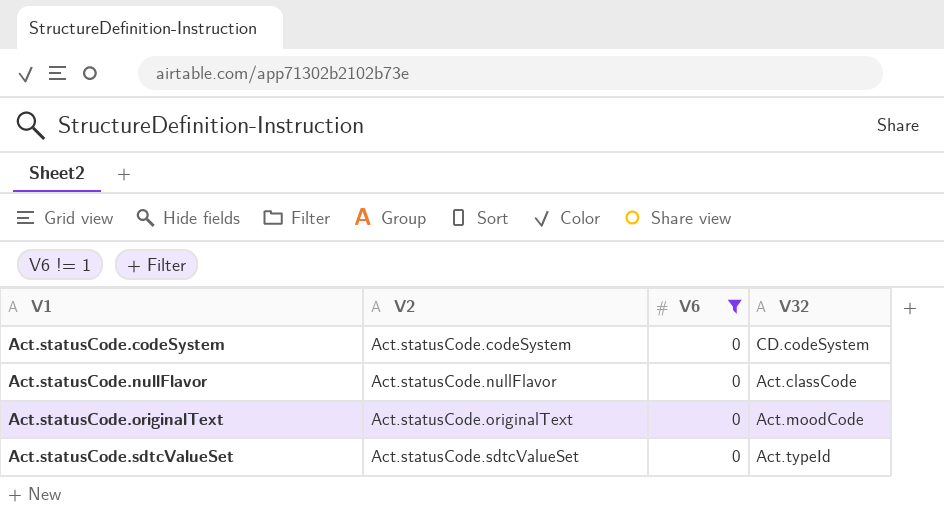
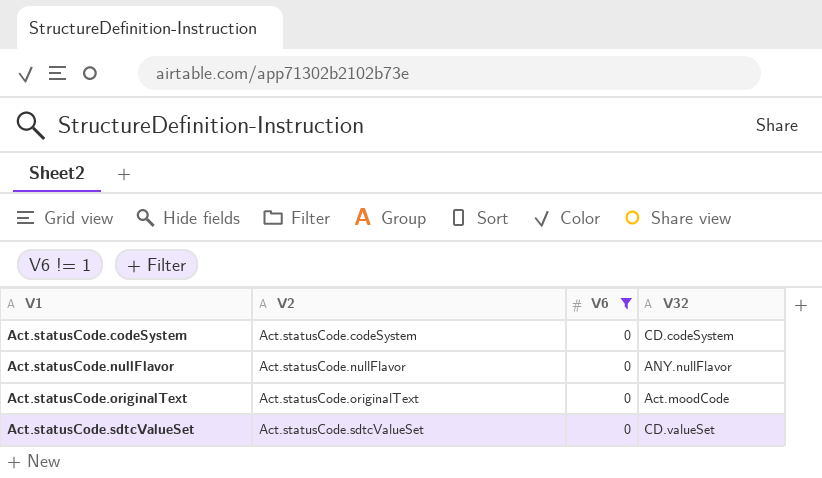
Act.statusCode.nullFlavor | V32: Act.classCode -> ANY.nullFlavor
Act.statusCode.sdtcValueSet | V32: Act.typeId -> CD.valueSet

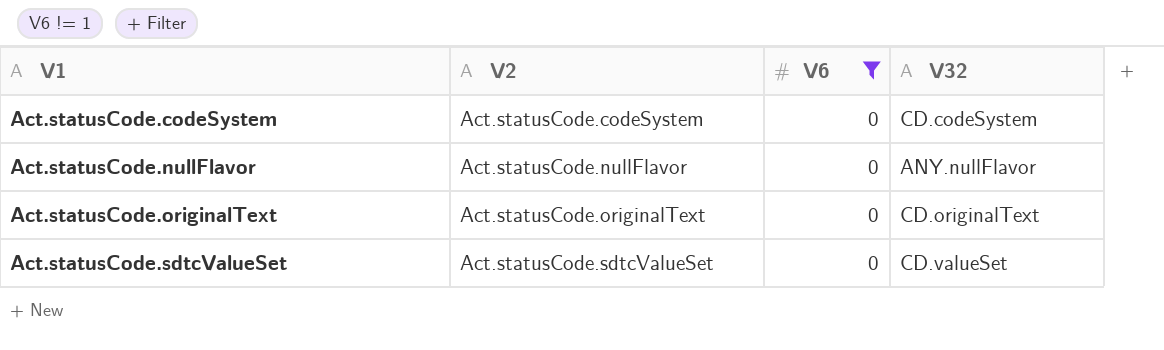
Act.statusCode.originalText | V32: Act.moodCode -> CD.originalText

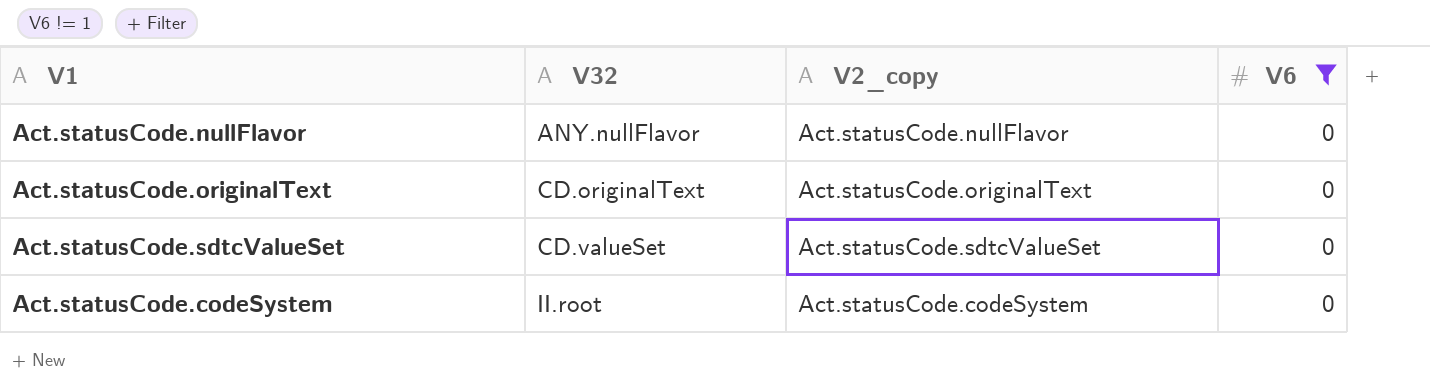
row order: V1 ascending -> V32 ascending
column V32 | position: 4 -> 2
column name: V2 -> V2_copy
Act.statusCode.codeSystem | V32: CD.codeSystem -> II.root

